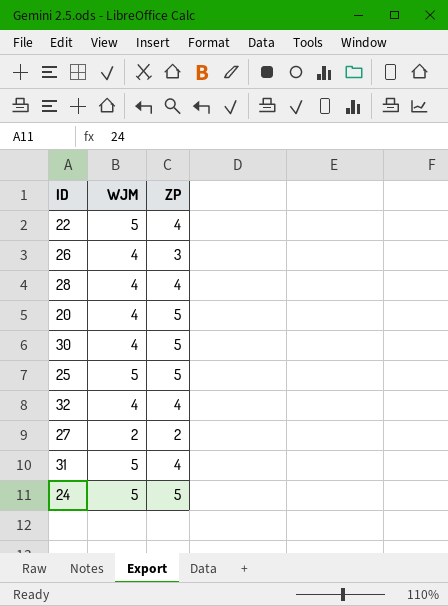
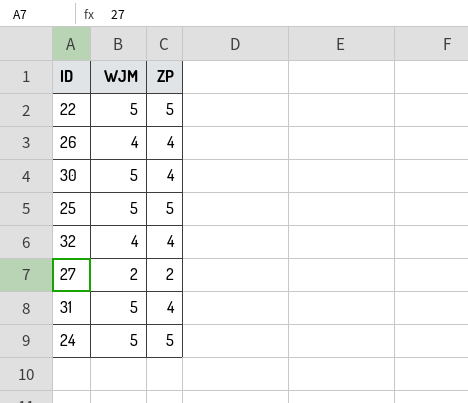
row 28: 4 | 4 -> none
row 20: 4 | 5 -> none
22 | ZP: 4 -> 5
26 | ZP: 3 -> 4
30 | WJM: 4 -> 5
30 | ZP: 5 -> 4

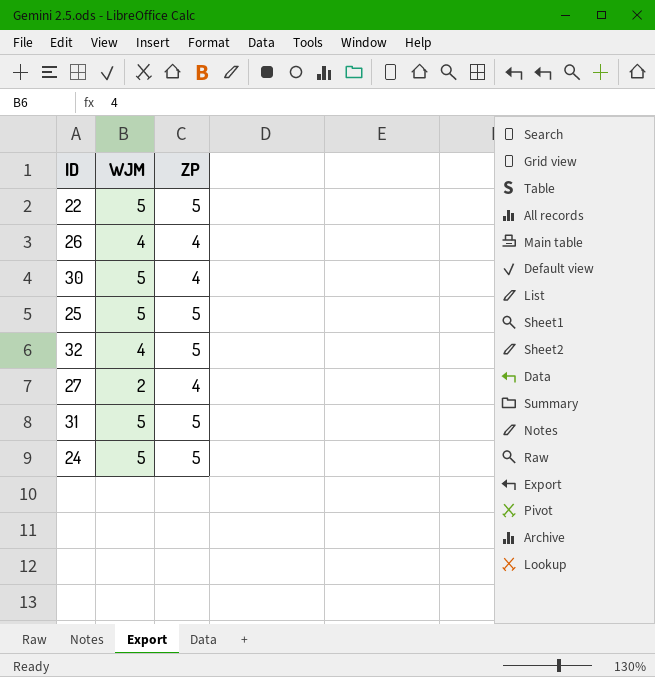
32 | ZP: 4 -> 5
27 | ZP: 2 -> 4
31 | ZP: 4 -> 5

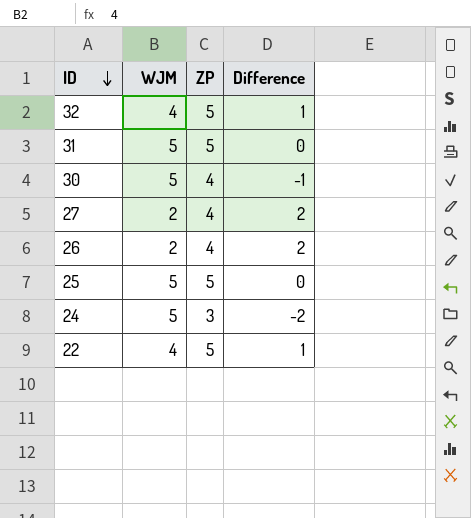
row order: none -> ID descending
column Difference | formula: none -> [ZP] - [WJM]
26 | WJM: 4 -> 2
24 | ZP: 5 -> 3
22 | WJM: 5 -> 4

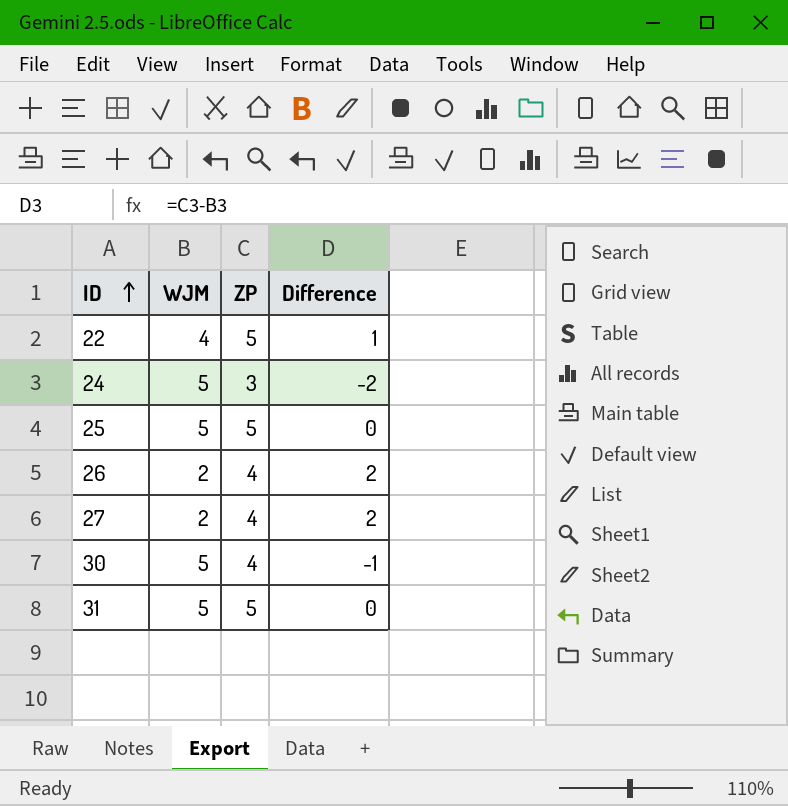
row order: ID descending -> ID ascending
row 32: 4 | 5 | 1 -> none

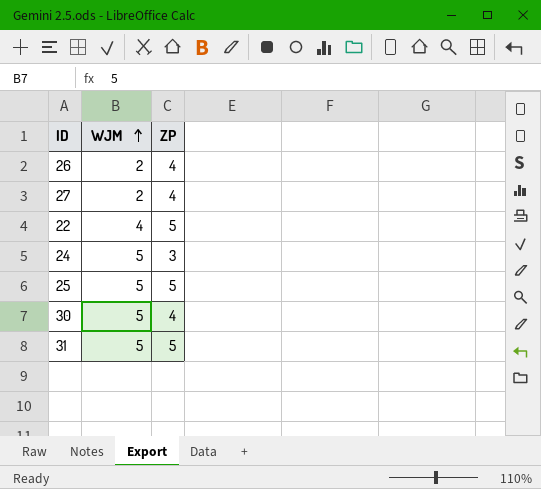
row order: ID ascending -> WJM ascending
column Difference | formula: [ZP] - [WJM] -> none

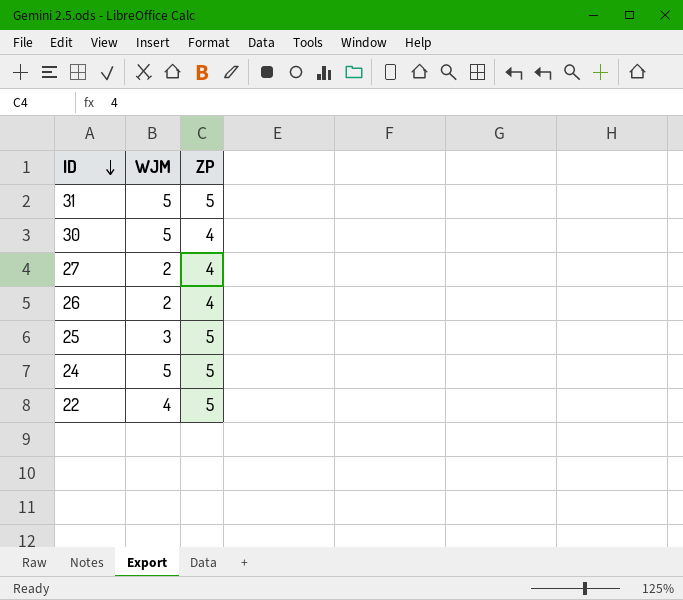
row order: WJM ascending -> ID descending
25 | WJM: 5 -> 3
24 | ZP: 3 -> 5

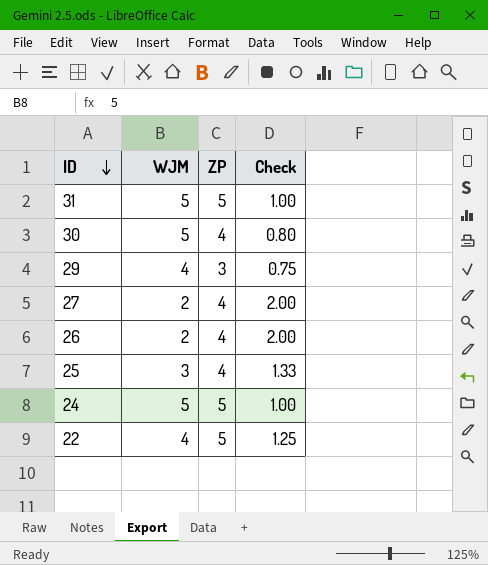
column Check | formula: none -> [ZP] / [WJM]
row 29: none -> 4 | 3 | 0.75
25 | ZP: 5 -> 4

